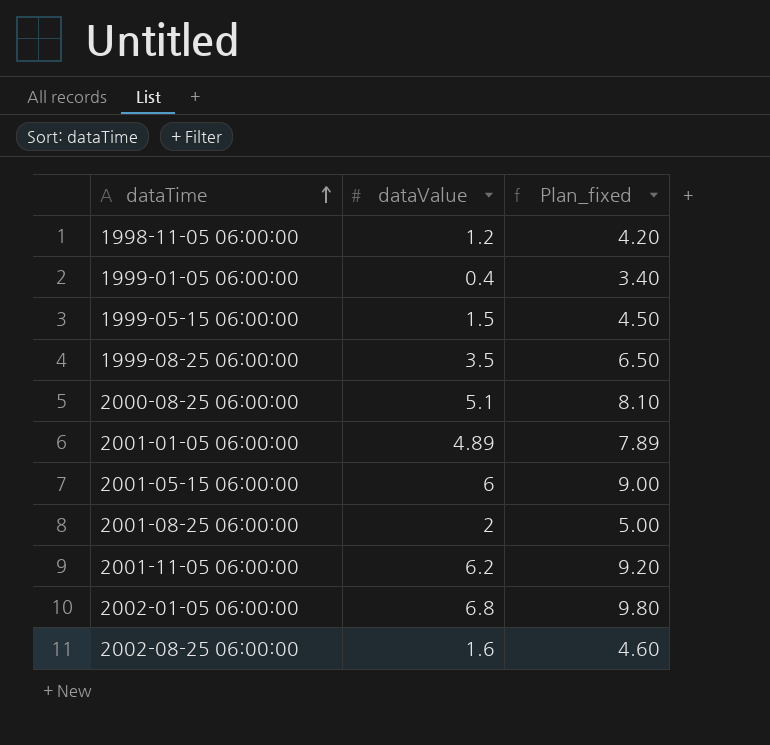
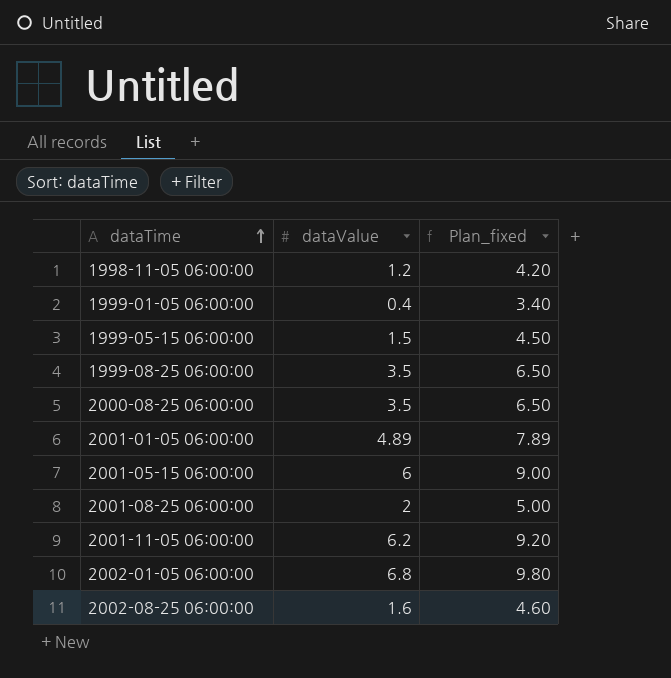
2000-08-25 06:00:00 | dataValue: 5.1 -> 3.5
2000-08-25 06:00:00 | Plan_fixed: 8.10 -> 6.50

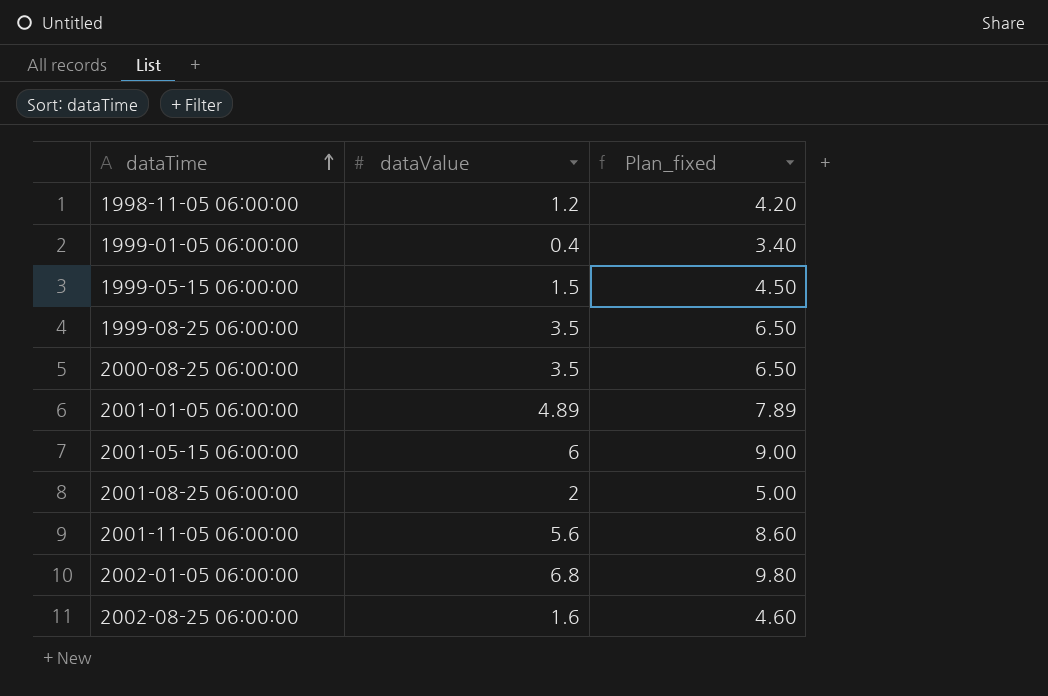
2001-11-05 06:00:00 | dataValue: 6.2 -> 5.6
2001-11-05 06:00:00 | Plan_fixed: 9.20 -> 8.60

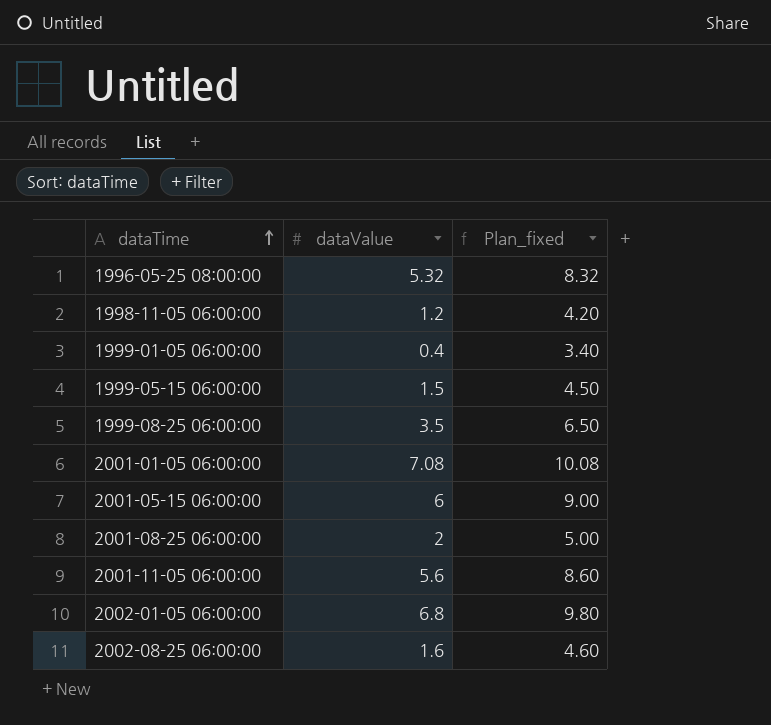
row 2000-08-25 06:00:00: 3.5 | 6.50 -> none
row 1996-05-25 08:00:00: none -> 5.32 | 8.32
2001-01-05 06:00:00 | dataValue: 4.89 -> 7.08
2001-01-05 06:00:00 | Plan_fixed: 7.89 -> 10.08

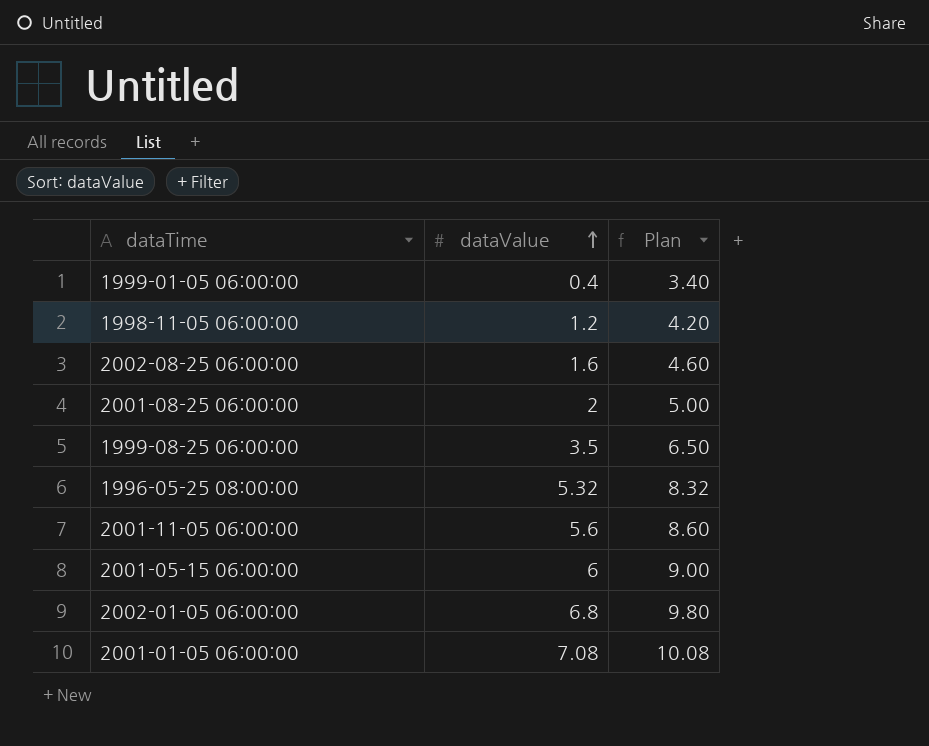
row order: dataTime ascending -> dataValue ascending
column name: Plan_fixed -> Plan
row 1999-05-15 06:00:00: 1.5 | 4.50 -> none

